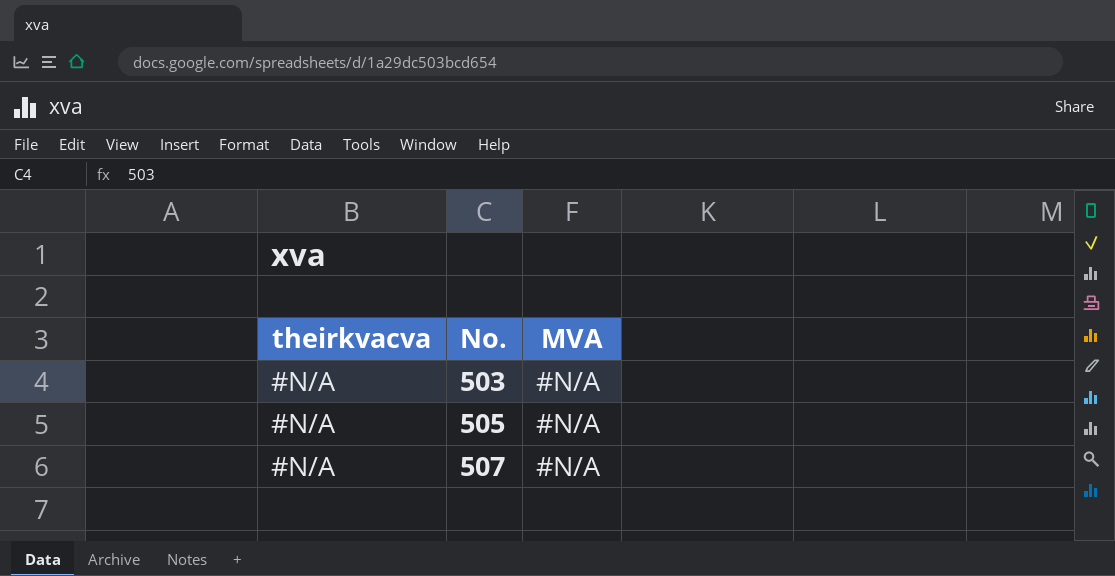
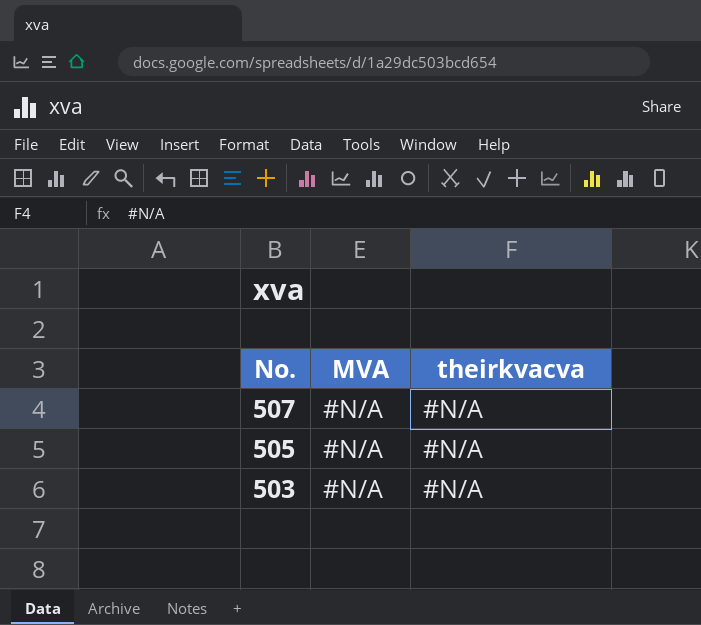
row order: No. ascending -> No. descending
column theirkvacva | position: 1 -> 3

